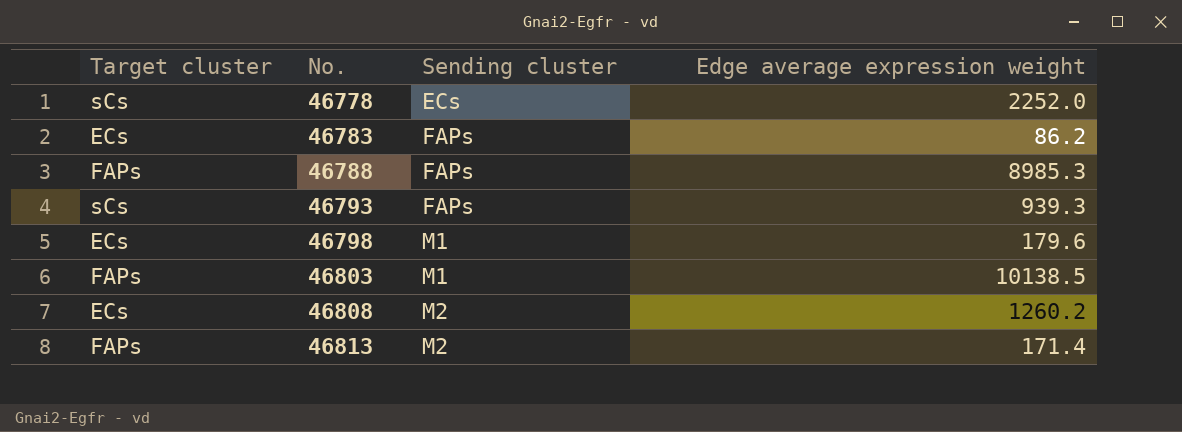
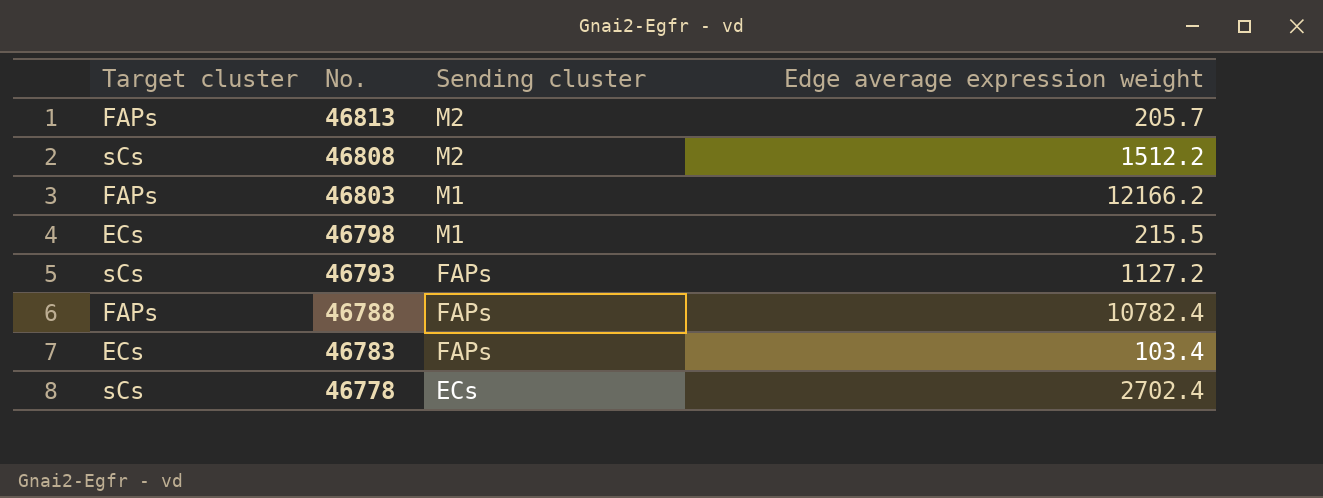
row order: No. ascending -> No. descending
46813 | Edge average expression weight: 171.4 -> 205.7
46808 | Target cluster: ECs -> sCs
46808 | Edge average expression weight: 1260.2 -> 1512.2
46803 | Edge average expression weight: 10138.5 -> 12166.2
46798 | Edge average expression weight: 179.6 -> 215.5
46793 | Edge average expression weight: 939.3 -> 1127.2
46788 | Edge average expression weight: 8985.3 -> 10782.4
46783 | Edge average expression weight: 86.2 -> 103.4
46778 | Edge average expression weight: 2252.0 -> 2702.4

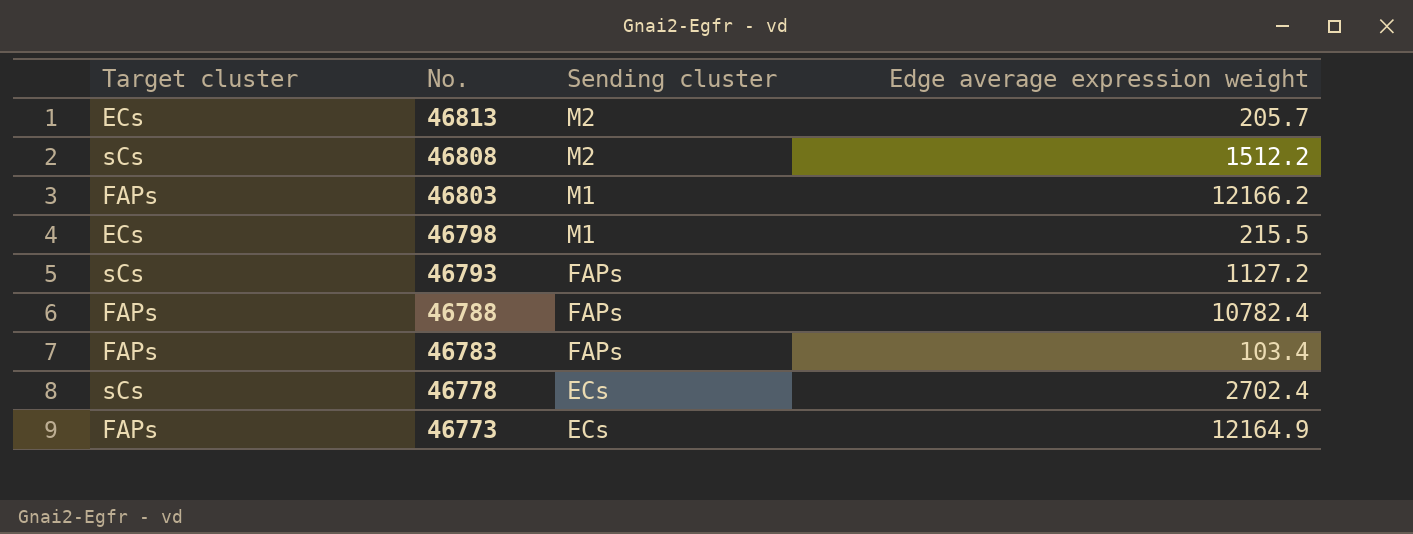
46813 | Target cluster: FAPs -> ECs
46783 | Target cluster: ECs -> FAPs
row 46773: none -> FAPs | ECs | 12164.9

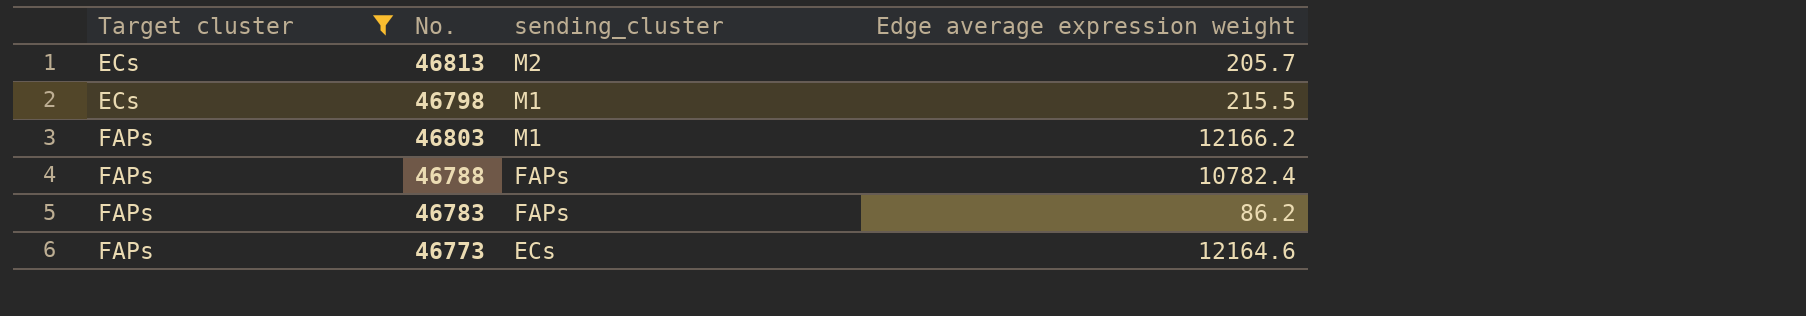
filter: none -> Target cluster != sCs
row order: No. descending -> Target cluster ascending
column name: Sending cluster -> sending_cluster
46783 | Edge average expression weight: 103.4 -> 86.2
46773 | Edge average expression weight: 12164.9 -> 12164.6

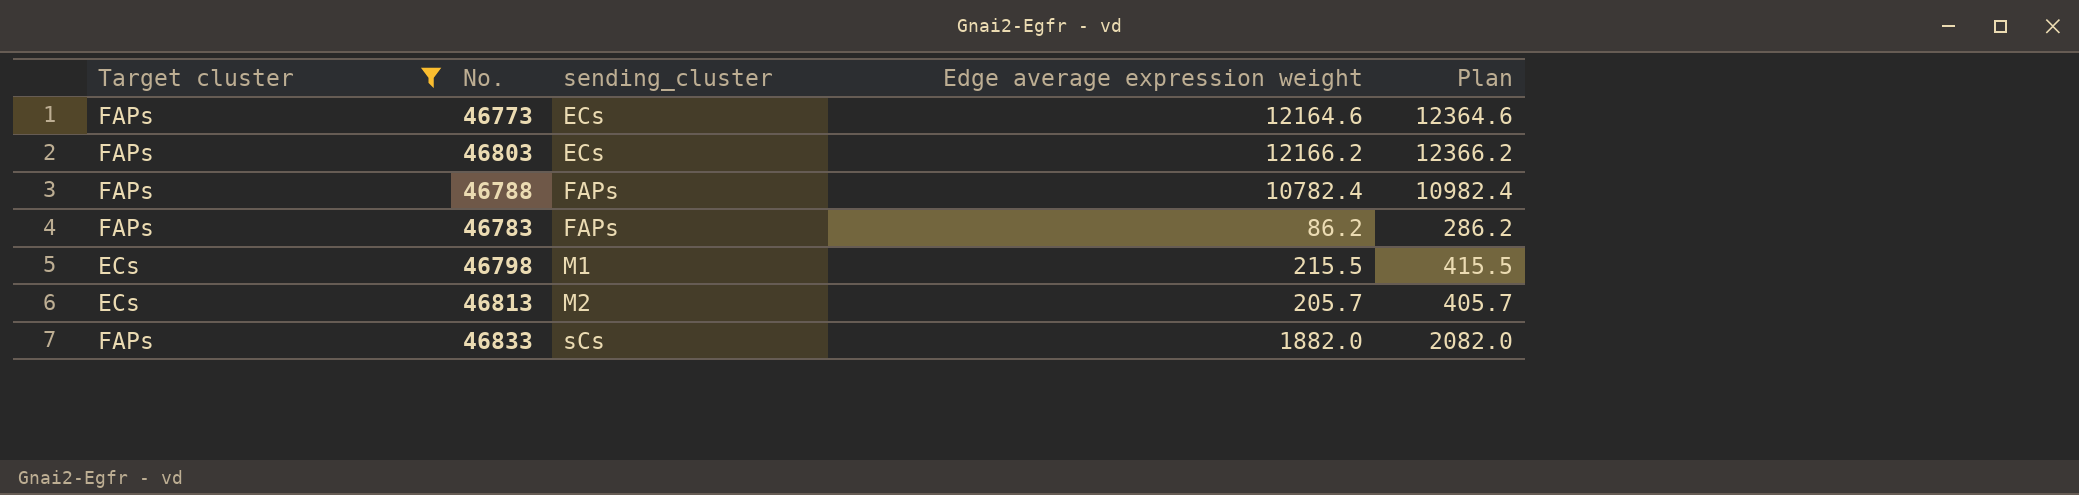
row order: Target cluster ascending -> sending_cluster ascending
column Plan | formula: none -> [Edge average expression weight] + 200
46803 | sending_cluster: M1 -> ECs
row 46833: none -> FAPs | sCs | 1882.0 | 2082.0

